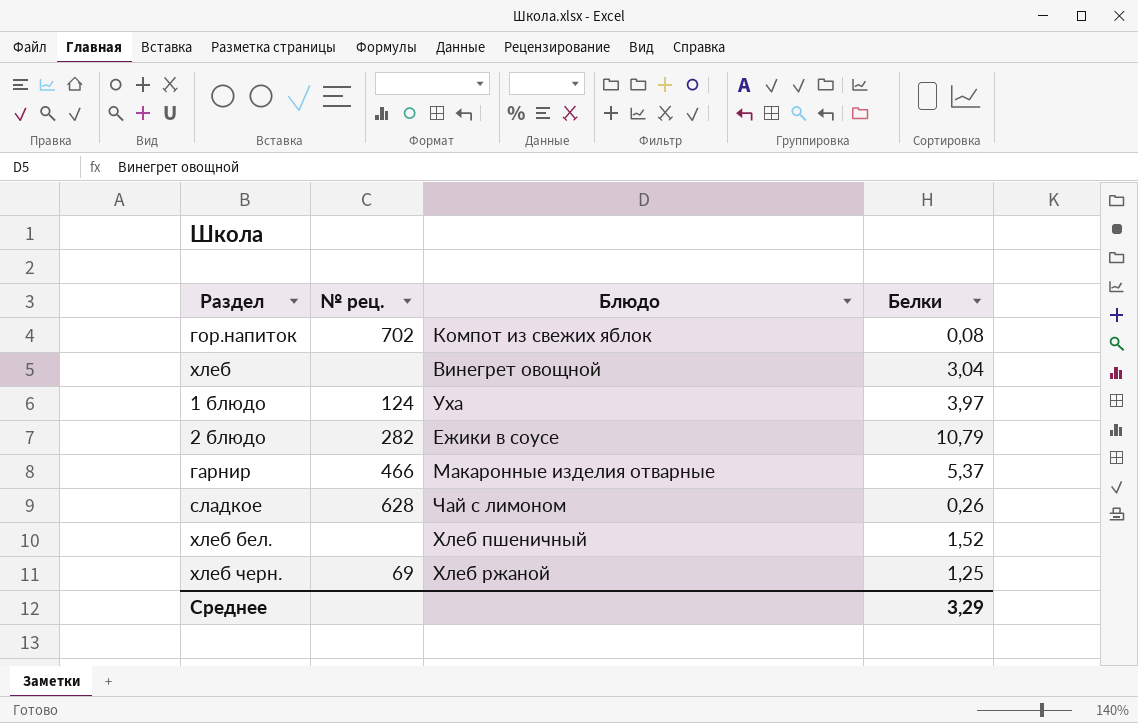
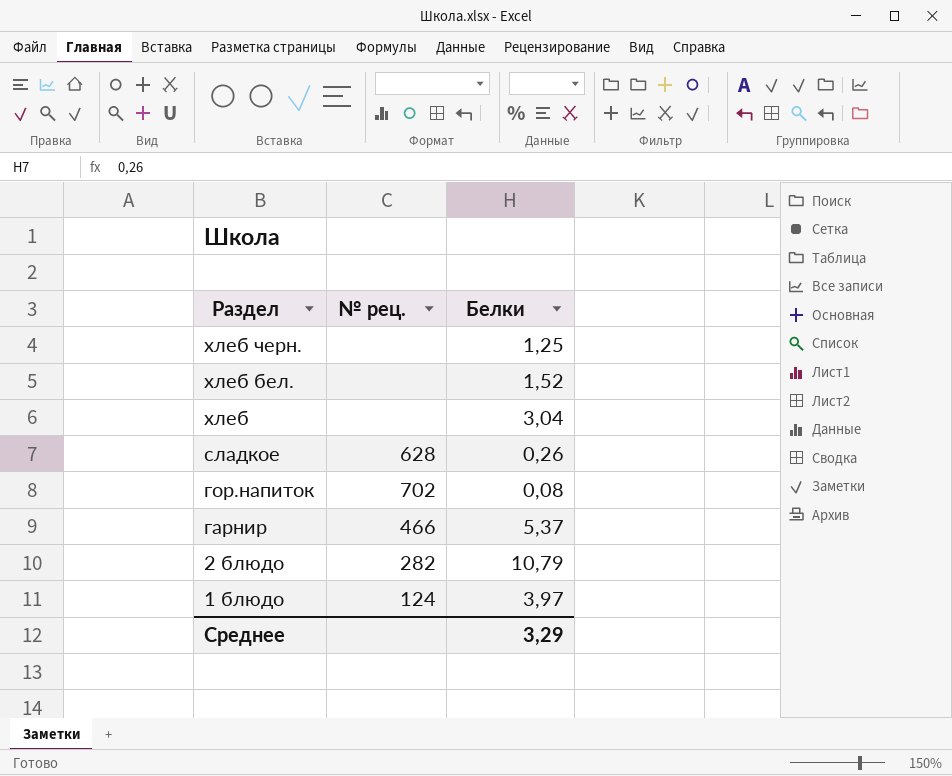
row order: none -> Раздел descending
column Блюдо | position: 3 -> none
хлеб черн. | № рец.: 69 -> none

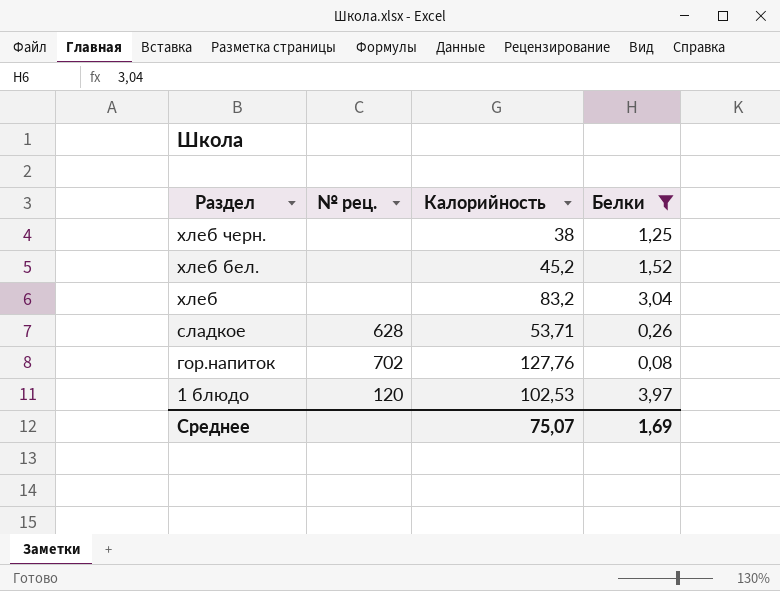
filter: none -> Белки <= 3,97
column Калорийность | position: none -> 3
1 блюдо | № рец.: 124 -> 120
Среднее | Белки: 3,29 -> 1,69

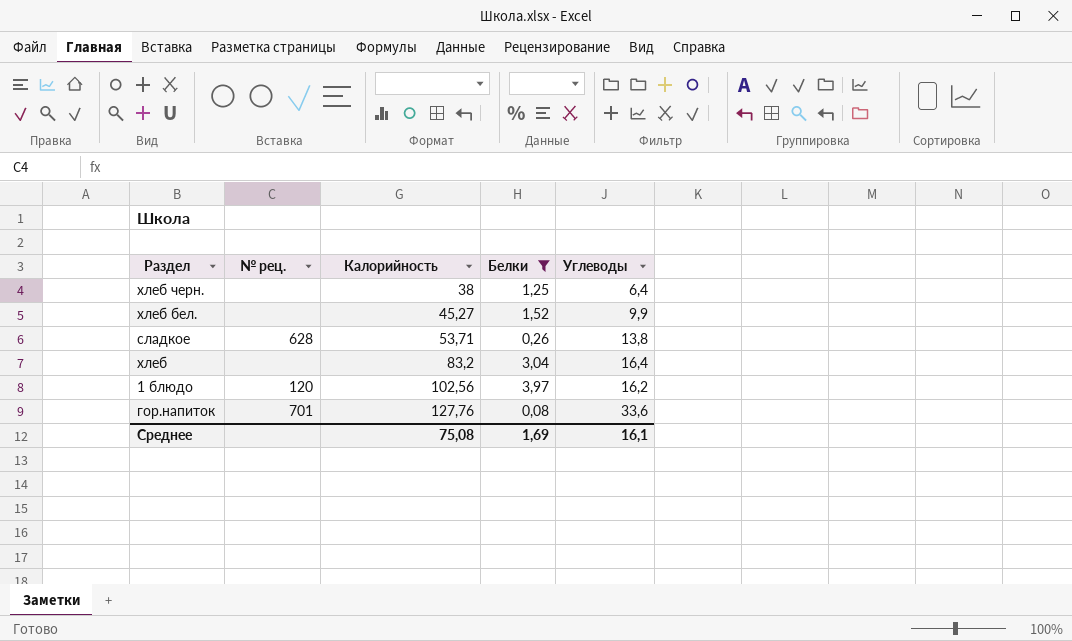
row order: Раздел descending -> Калорийность ascending
column Углеводы | position: none -> 5
хлеб бел. | Калорийность: 45,2 -> 45,27
1 блюдо | Калорийность: 102,53 -> 102,56
гор.напиток | № рец.: 702 -> 701
Среднее | Калорийность: 75,07 -> 75,08

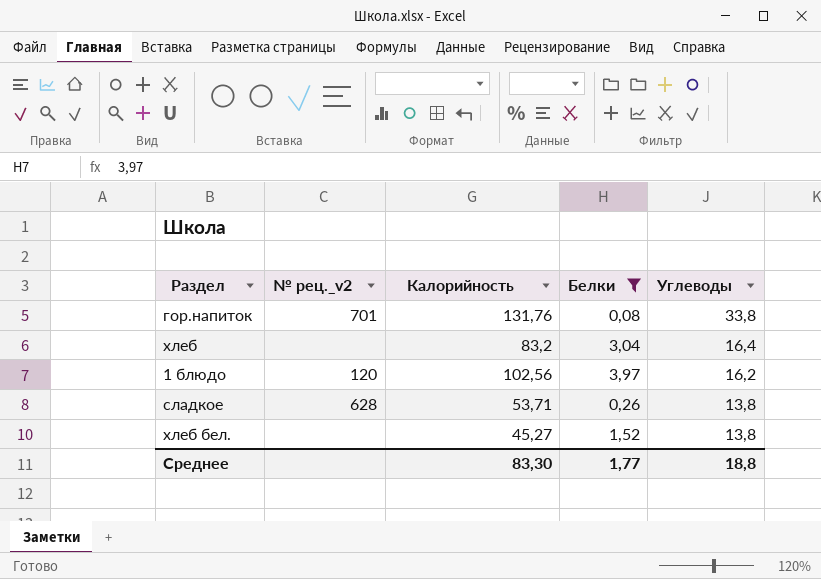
row order: Калорийность ascending -> Углеводы descending
column name: № рец. -> № рец._v2
row хлеб черн.: none | 38 | 1,25 | 6,4 -> none
гор.напиток | Калорийность: 127,76 -> 131,76
гор.напиток | Углеводы: 33,6 -> 33,8
хлеб бел. | Углеводы: 9,9 -> 13,8
Среднее | Калорийность: 75,08 -> 83,30
Среднее | Белки: 1,69 -> 1,77
Среднее | Углеводы: 16,1 -> 18,8

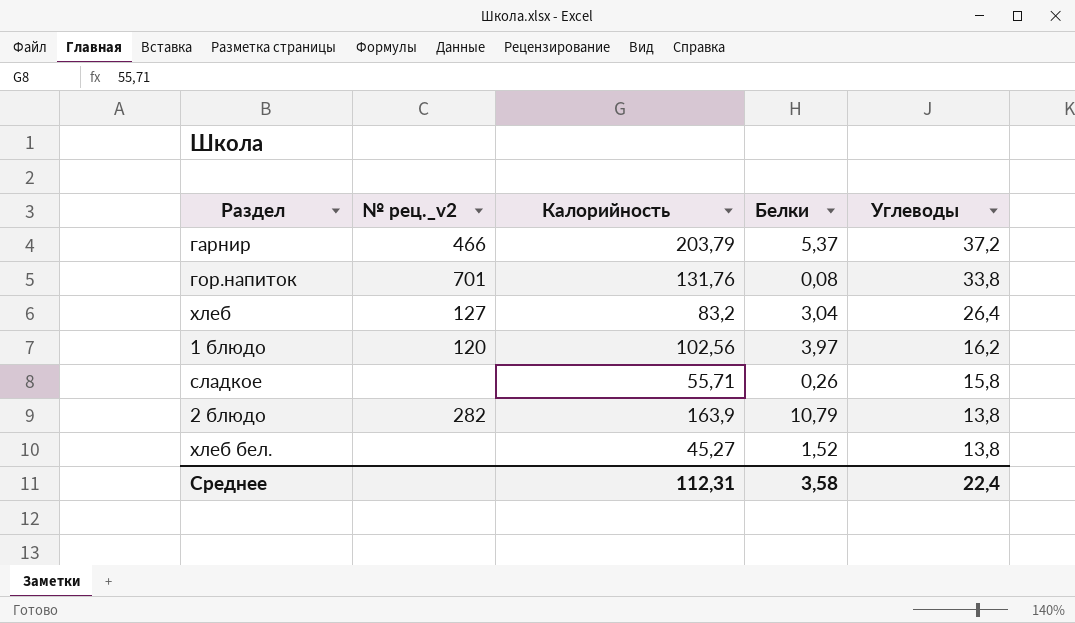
filter: Белки <= 3,97 -> none
хлеб | № рец._v2: none -> 127
хлеб | Углеводы: 16,4 -> 26,4
сладкое | № рец._v2: 628 -> none
сладкое | Калорийность: 53,71 -> 55,71
сладкое | Углеводы: 13,8 -> 15,8
Среднее | Калорийность: 83,30 -> 112,31
Среднее | Белки: 1,77 -> 3,58
Среднее | Углеводы: 18,8 -> 22,4

